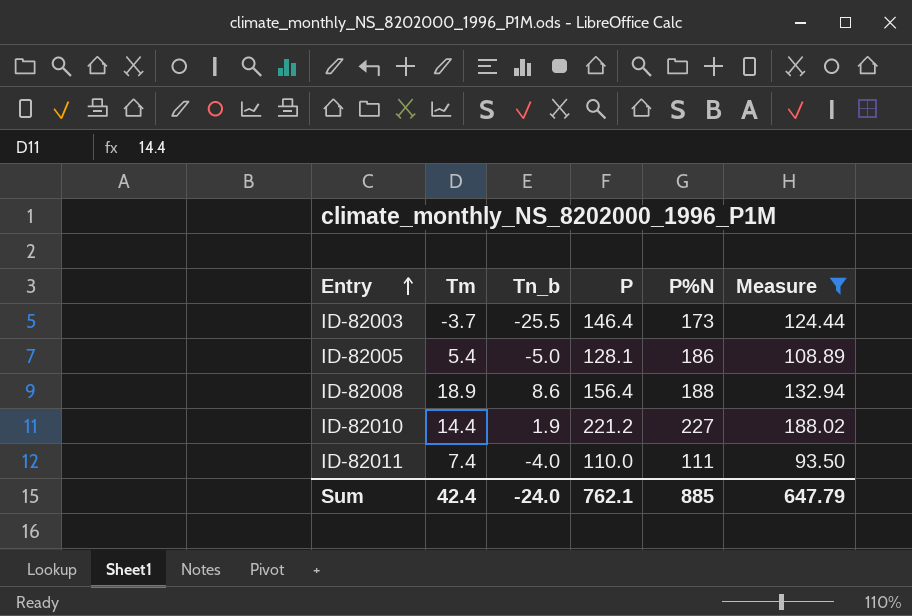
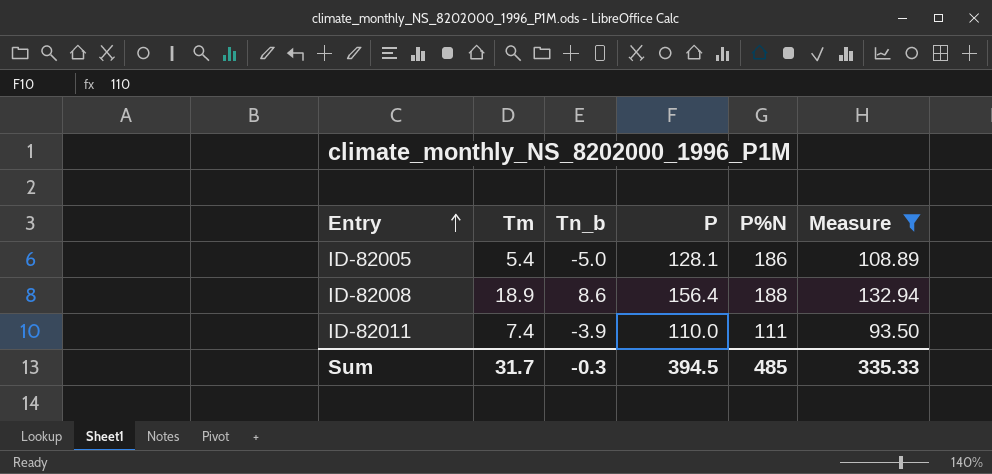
row ID-82003: -3.7 | -25.5 | 146.4 | 173 | 124.44 -> none
row ID-82010: 14.4 | 1.9 | 221.2 | 227 | 188.02 -> none
ID-82011 | Tn_b: -4.0 -> -3.9
Sum | Tm: 42.4 -> 31.7
Sum | Tn_b: -24.0 -> -0.3
Sum | P: 762.1 -> 394.5
Sum | P%N: 885 -> 485
Sum | Measure: 647.79 -> 335.33

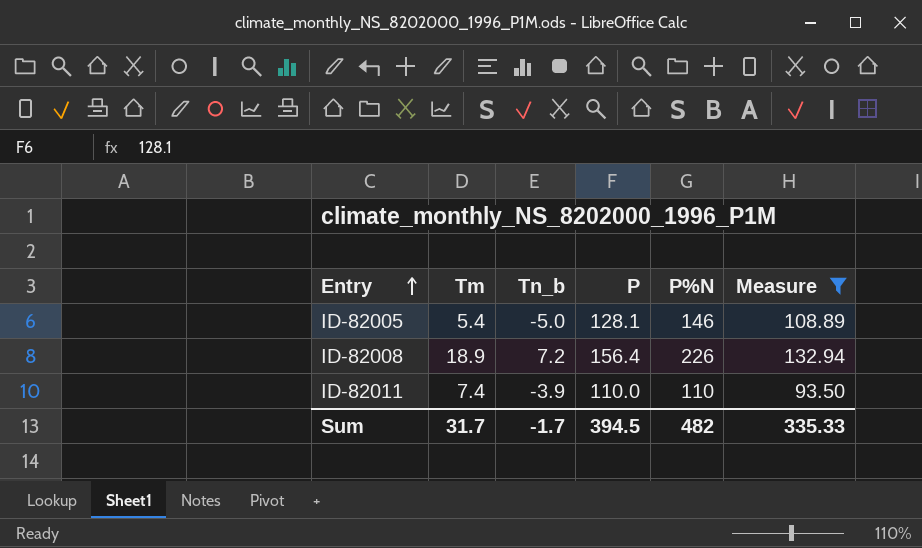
ID-82005 | P%N: 186 -> 146
ID-82008 | Tn_b: 8.6 -> 7.2
ID-82008 | P%N: 188 -> 226
ID-82011 | P%N: 111 -> 110
Sum | Tn_b: -0.3 -> -1.7
Sum | P%N: 485 -> 482

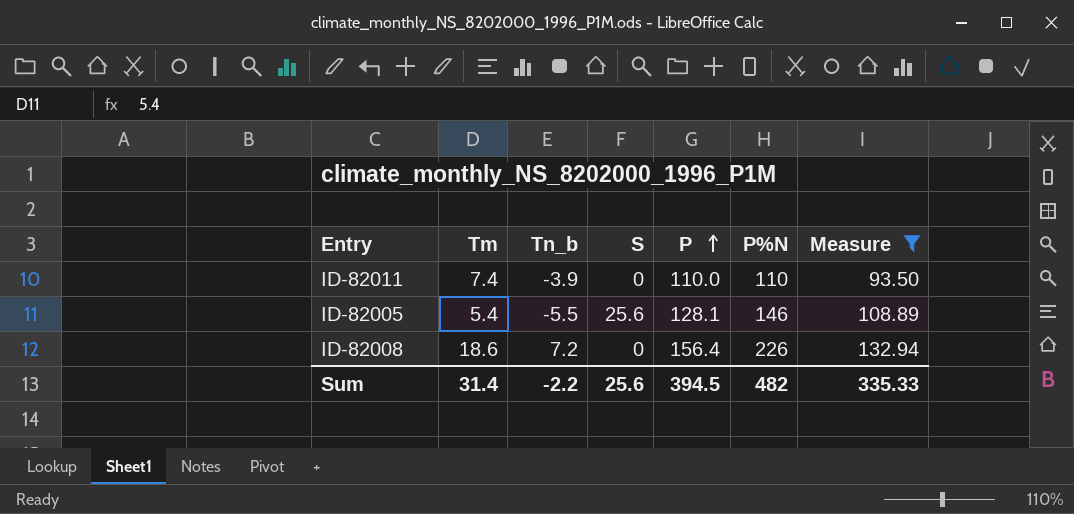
row order: Entry ascending -> P ascending
column S | position: none -> 4
ID-82005 | Tn_b: -5.0 -> -5.5
ID-82008 | Tm: 18.9 -> 18.6
Sum | Tm: 31.7 -> 31.4
Sum | Tn_b: -1.7 -> -2.2

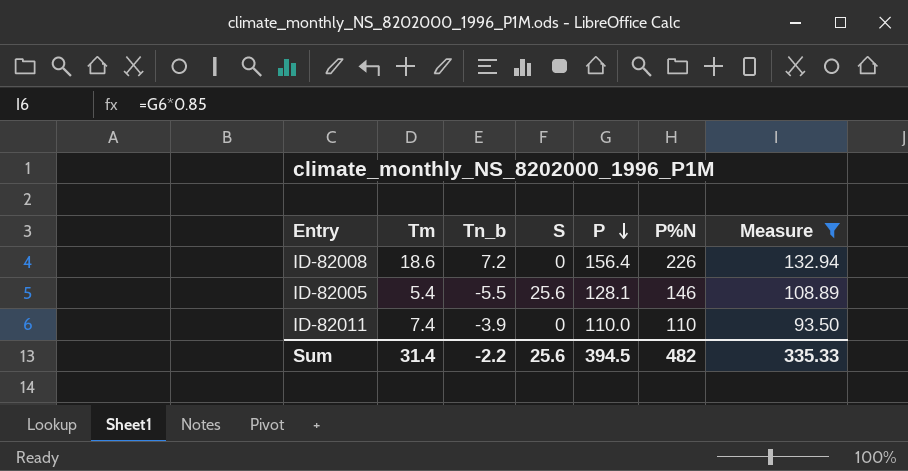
row order: P ascending -> P descending

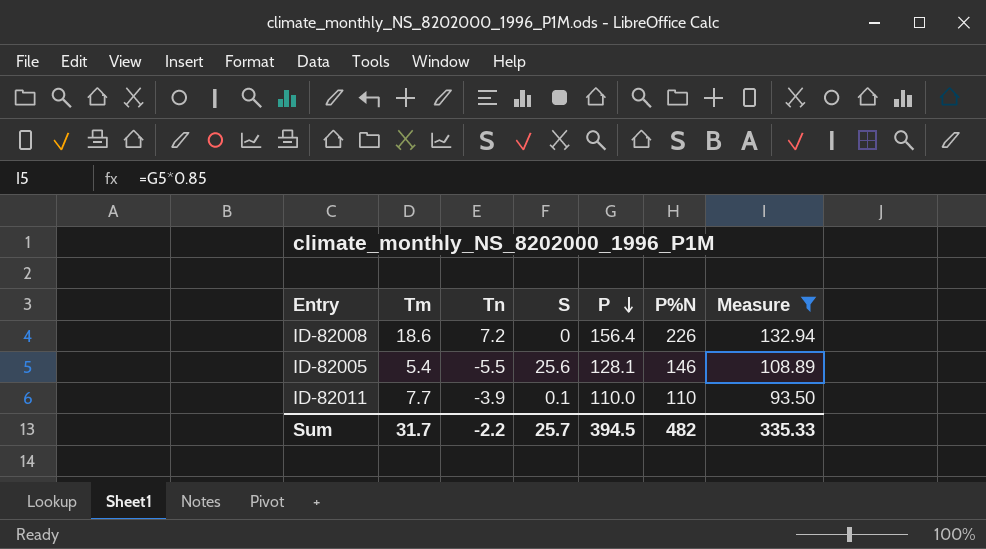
column name: Tn_b -> Tn
ID-82011 | Tm: 7.4 -> 7.7
ID-82011 | S: 0 -> 0.1
Sum | Tm: 31.4 -> 31.7
Sum | S: 25.6 -> 25.7

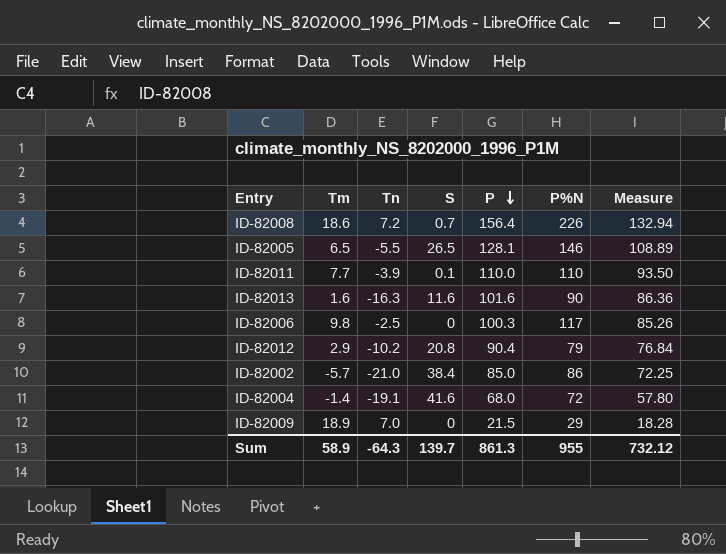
filter: Measure >= 93.50 -> none
ID-82008 | S: 0 -> 0.7
ID-82005 | Tm: 5.4 -> 6.5
ID-82005 | S: 25.6 -> 26.5
Sum | Tm: 31.7 -> 58.9
Sum | Tn: -2.2 -> -64.3
Sum | S: 25.7 -> 139.7
Sum | P: 394.5 -> 861.3
Sum | P%N: 482 -> 955
Sum | Measure: 335.33 -> 732.12

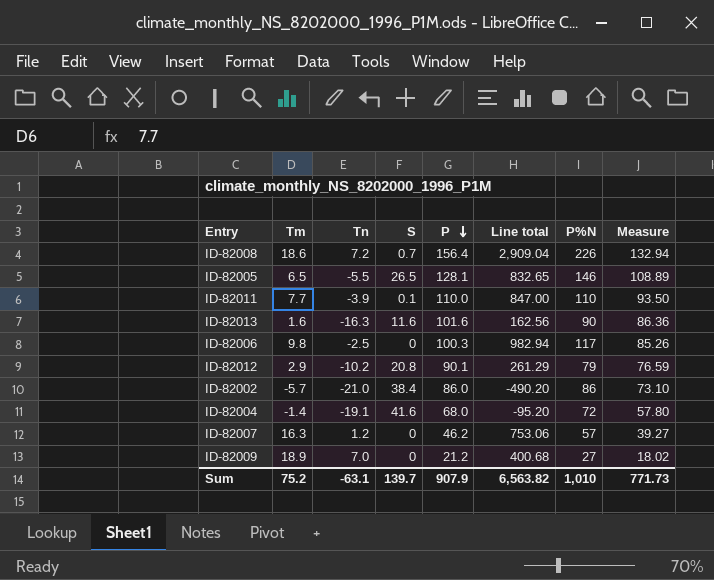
column Line total | formula: none -> [Tm] * [P]
ID-82012 | P: 90.4 -> 90.1
ID-82012 | Measure: 76.84 -> 76.59
ID-82002 | P: 85.0 -> 86.0
ID-82002 | Measure: 72.25 -> 73.10
row ID-82007: none -> 16.3 | 1.2 | 0 | 46.2 | 753.06 | 57 | 39.27
ID-82009 | P: 21.5 -> 21.2
ID-82009 | P%N: 29 -> 27
ID-82009 | Measure: 18.28 -> 18.02
Sum | Tm: 58.9 -> 75.2
Sum | Tn: -64.3 -> -63.1
Sum | P: 861.3 -> 907.9
Sum | P%N: 955 -> 1,010
Sum | Measure: 732.12 -> 771.73

